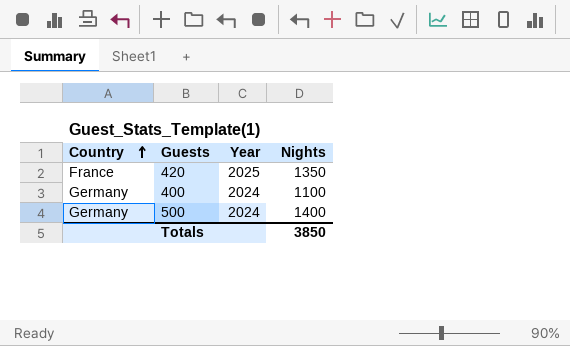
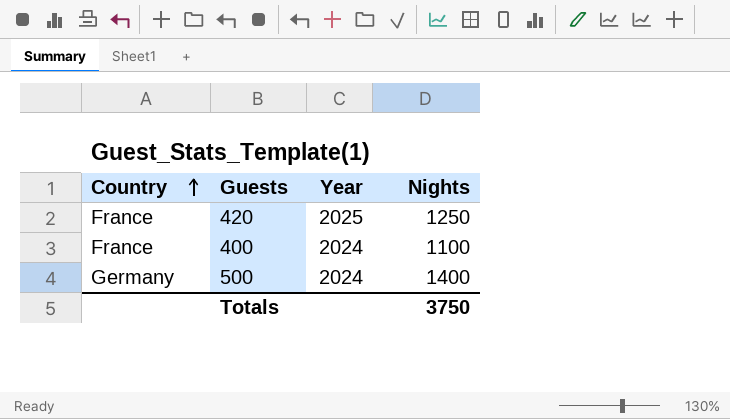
420 | Nights: 1350 -> 1250
400 | Country: Germany -> France
Totals | Nights: 3850 -> 3750

